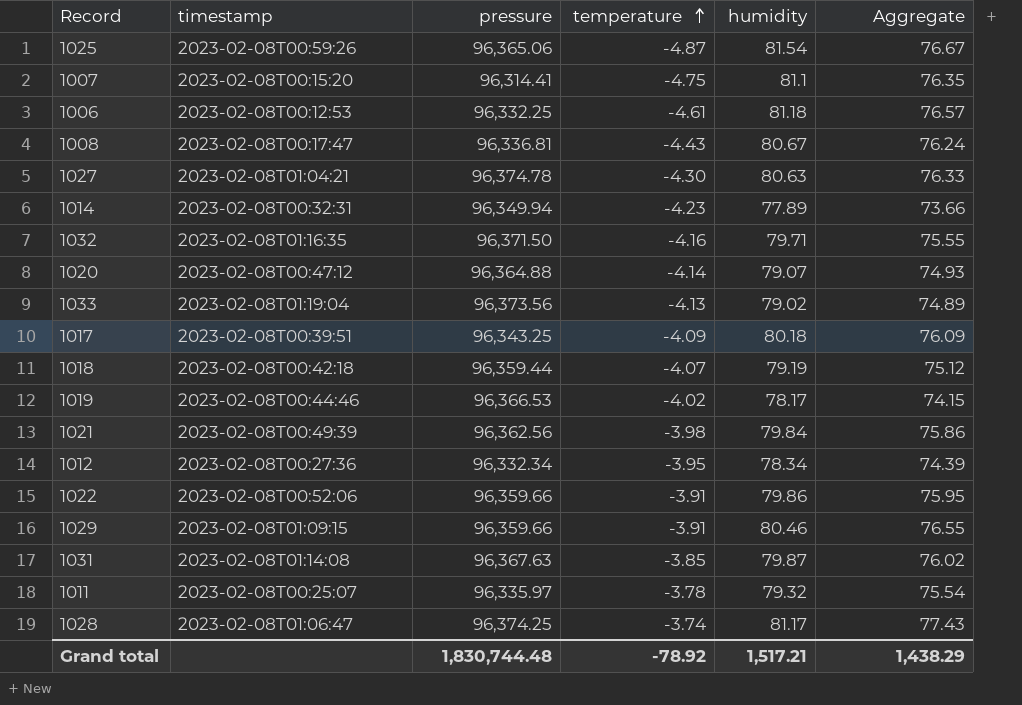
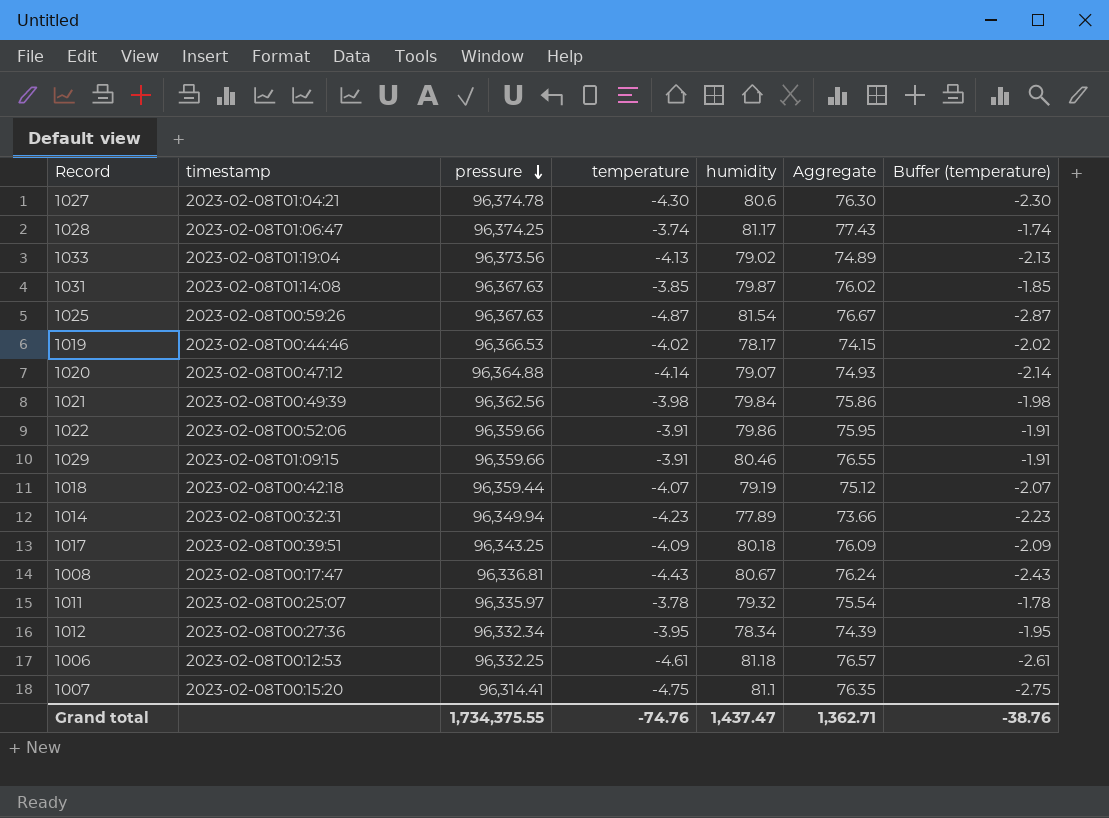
row order: temperature ascending -> pressure descending
column Buffer (temperature) | formula: none -> [temperature] + 2
row 1032: 2023-02-08T01:16:35 | 96,371.50 | -4.16 | 79.71 | 75.55 -> none
1027 | humidity: 80.63 -> 80.6
1027 | Aggregate: 76.33 -> 76.30
1025 | pressure: 96,365.06 -> 96,367.63
Grand total | pressure: 1,830,744.48 -> 1,734,375.55
Grand total | temperature: -78.92 -> -74.76
Grand total | humidity: 1,517.21 -> 1,437.47
Grand total | Aggregate: 1,438.29 -> 1,362.71

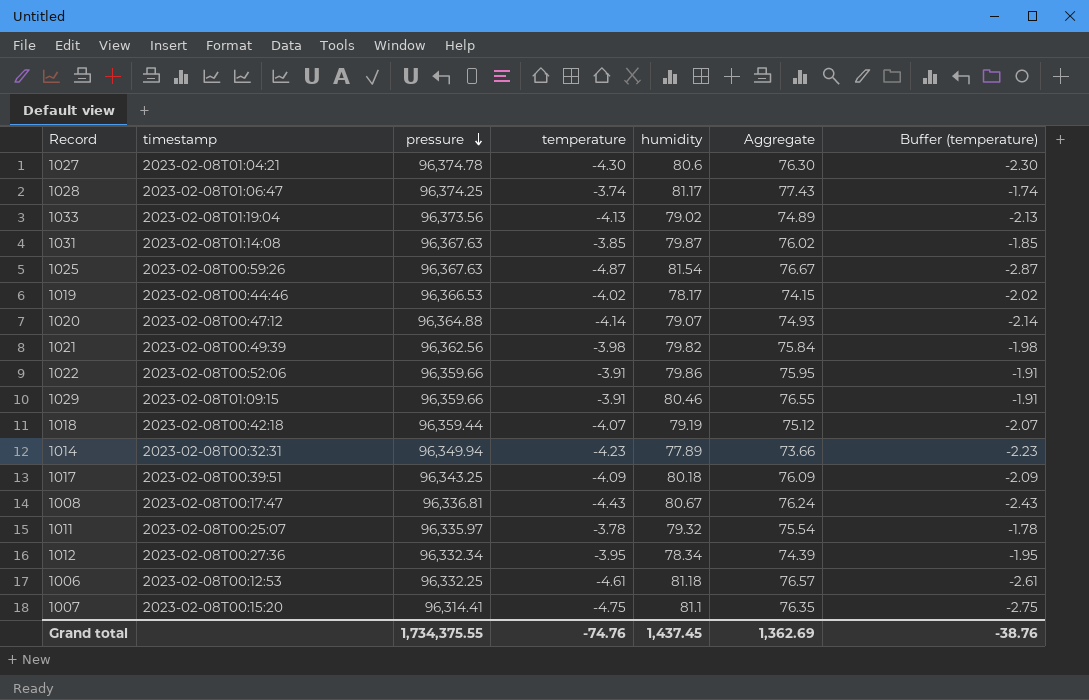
1021 | humidity: 79.84 -> 79.82
1021 | Aggregate: 75.86 -> 75.84
Grand total | humidity: 1,437.47 -> 1,437.45
Grand total | Aggregate: 1,362.71 -> 1,362.69

